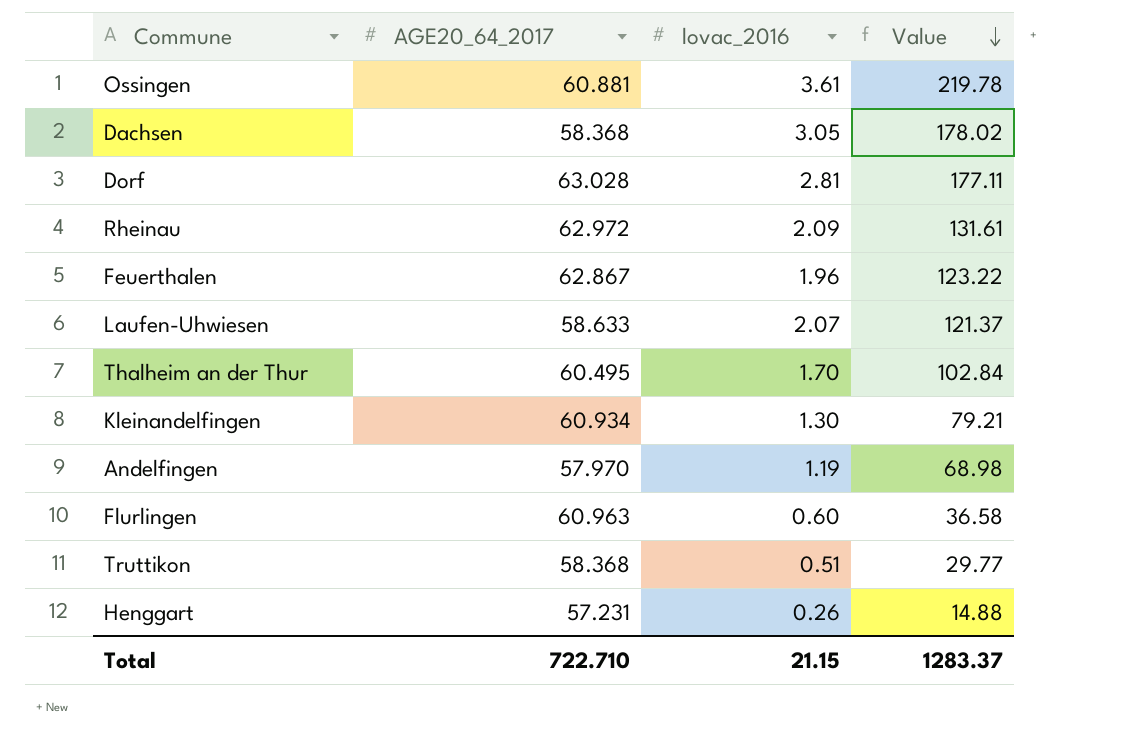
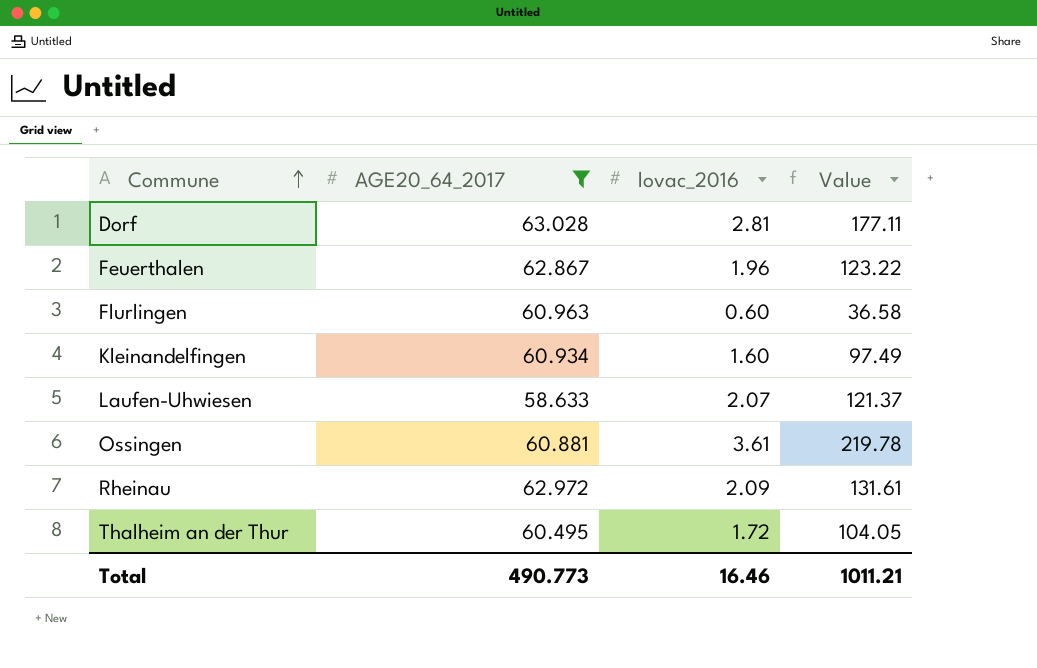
filter: none -> AGE20_64_2017 >= 58.633
row order: Value descending -> Commune ascending
Kleinandelfingen | lovac_2016: 1.30 -> 1.60
Kleinandelfingen | Value: 79.21 -> 97.49
Thalheim an der Thur | lovac_2016: 1.70 -> 1.72
Thalheim an der Thur | Value: 102.84 -> 104.05
Total | AGE20_64_2017: 722.710 -> 490.773
Total | lovac_2016: 21.15 -> 16.46
Total | Value: 1283.37 -> 1011.21

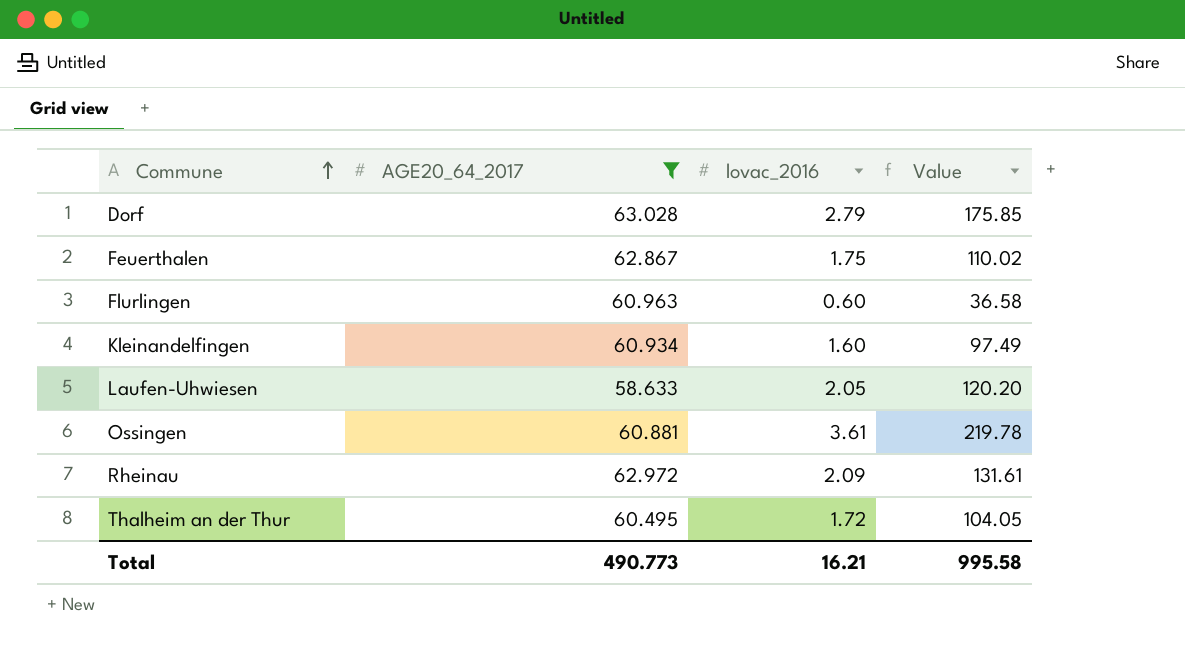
Dorf | lovac_2016: 2.81 -> 2.79
Dorf | Value: 177.11 -> 175.85
Feuerthalen | lovac_2016: 1.96 -> 1.75
Feuerthalen | Value: 123.22 -> 110.02
Laufen-Uhwiesen | lovac_2016: 2.07 -> 2.05
Laufen-Uhwiesen | Value: 121.37 -> 120.20
Total | lovac_2016: 16.46 -> 16.21
Total | Value: 1011.21 -> 995.58

